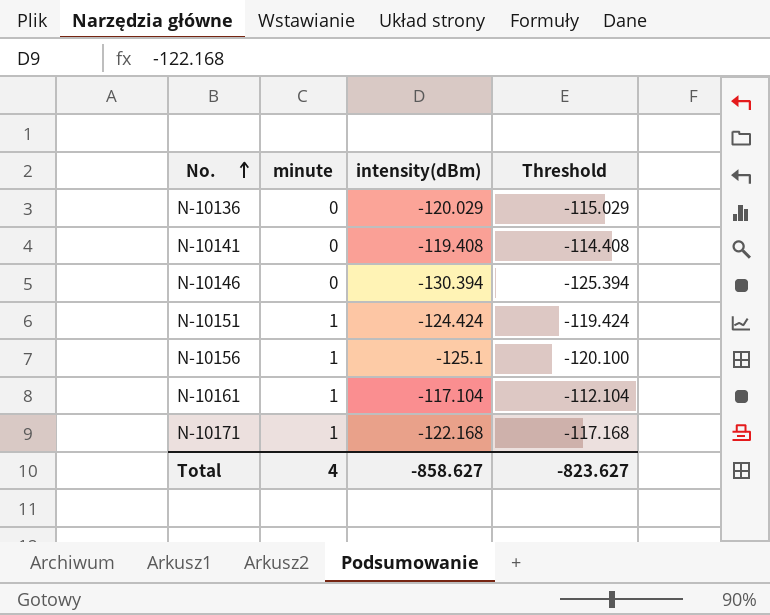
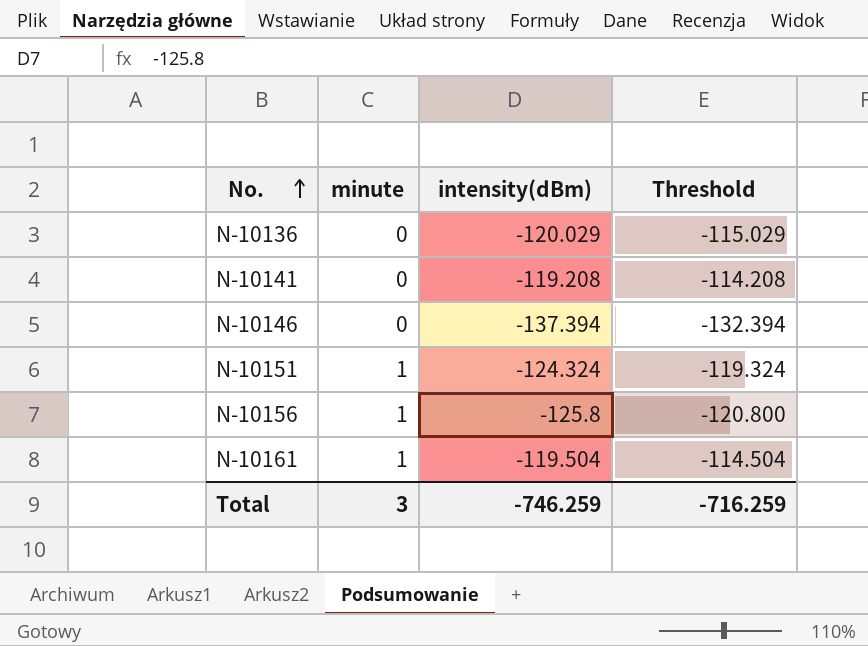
row N-10171: 1 | -122.168 | -117.168 -> none
N-10141 | intensity(dBm): -119.408 -> -119.208
N-10141 | Threshold: -114.408 -> -114.208
N-10146 | intensity(dBm): -130.394 -> -137.394
N-10146 | Threshold: -125.394 -> -132.394
N-10151 | intensity(dBm): -124.424 -> -124.324
N-10151 | Threshold: -119.424 -> -119.324
N-10156 | intensity(dBm): -125.1 -> -125.8
N-10156 | Threshold: -120.100 -> -120.800
N-10161 | intensity(dBm): -117.104 -> -119.504
N-10161 | Threshold: -112.104 -> -114.504
Total | minute: 4 -> 3
Total | intensity(dBm): -858.627 -> -746.259
Total | Threshold: -823.627 -> -716.259

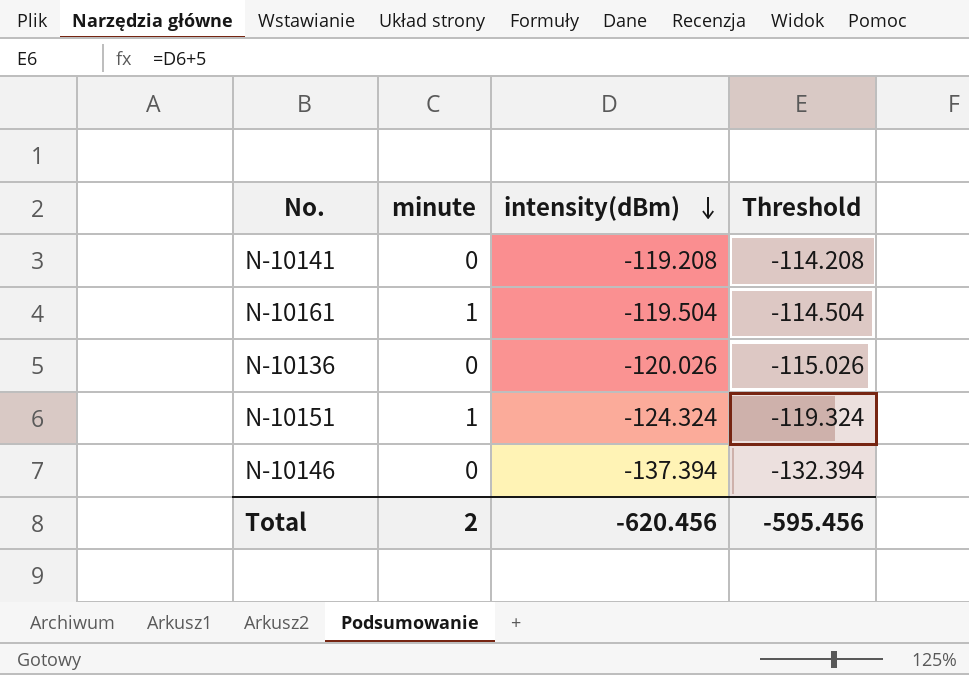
row order: No. ascending -> intensity(dBm) descending
row N-10156: 1 | -125.8 | -120.800 -> none
N-10136 | intensity(dBm): -120.029 -> -120.026
N-10136 | Threshold: -115.029 -> -115.026
Total | minute: 3 -> 2
Total | intensity(dBm): -746.259 -> -620.456
Total | Threshold: -716.259 -> -595.456

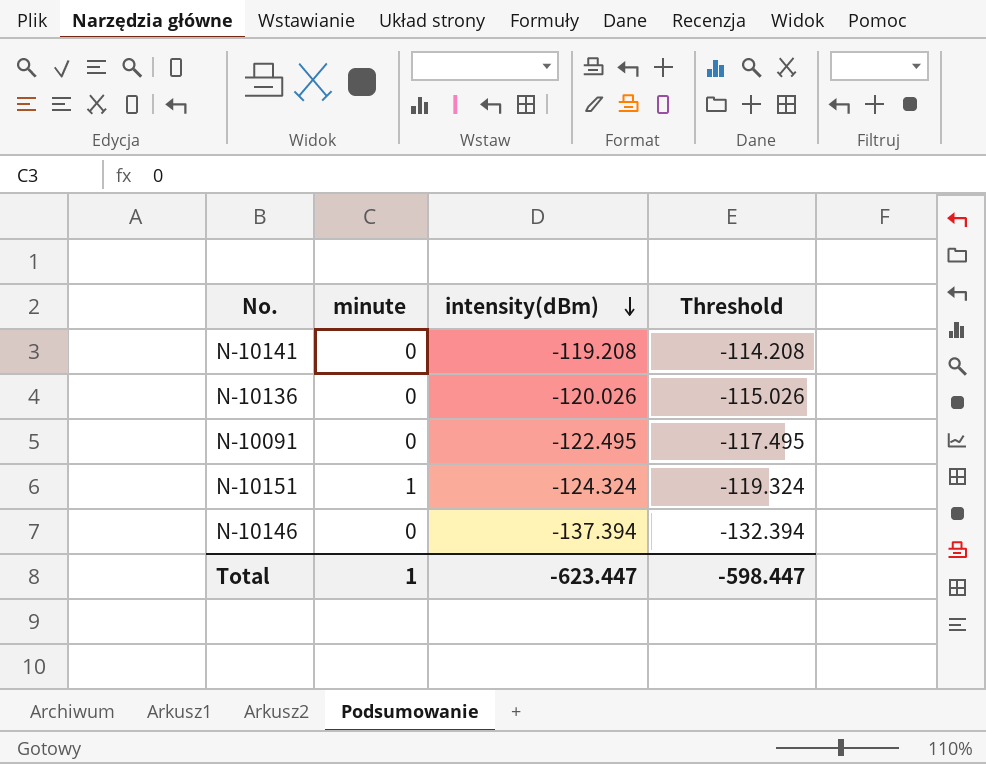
row N-10161: 1 | -119.504 | -114.504 -> none
row N-10091: none -> 0 | -122.495 | -117.495
Total | minute: 2 -> 1
Total | intensity(dBm): -620.456 -> -623.447
Total | Threshold: -595.456 -> -598.447

